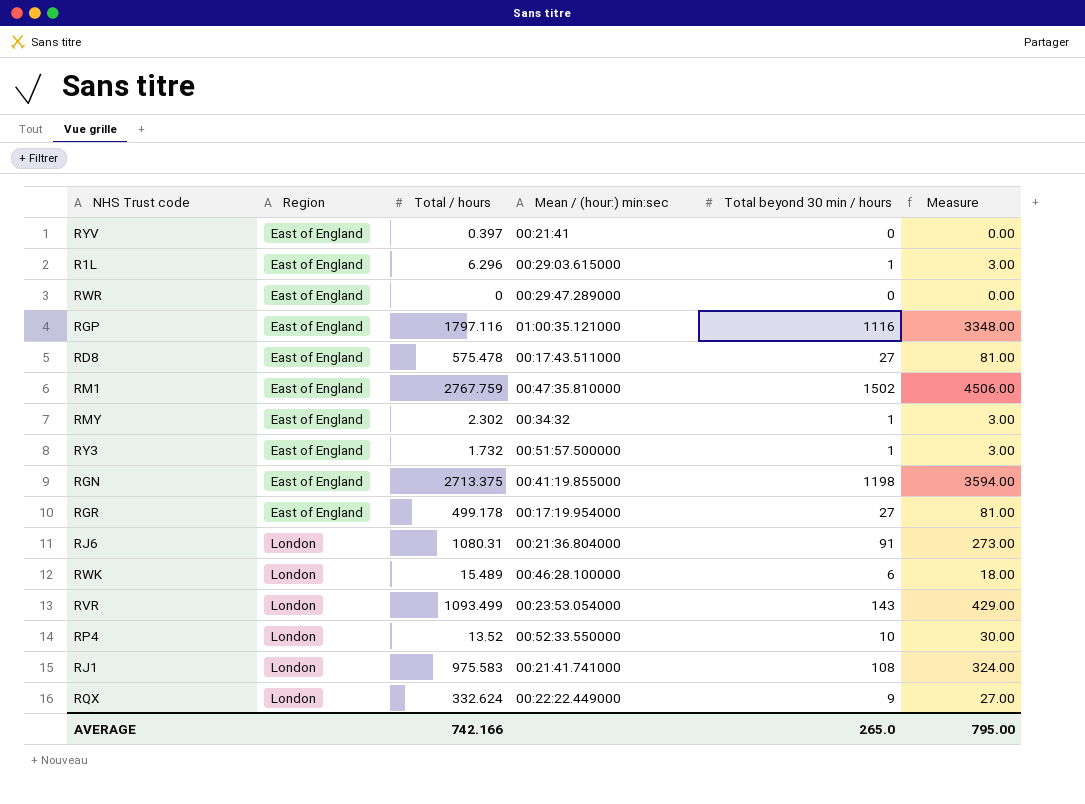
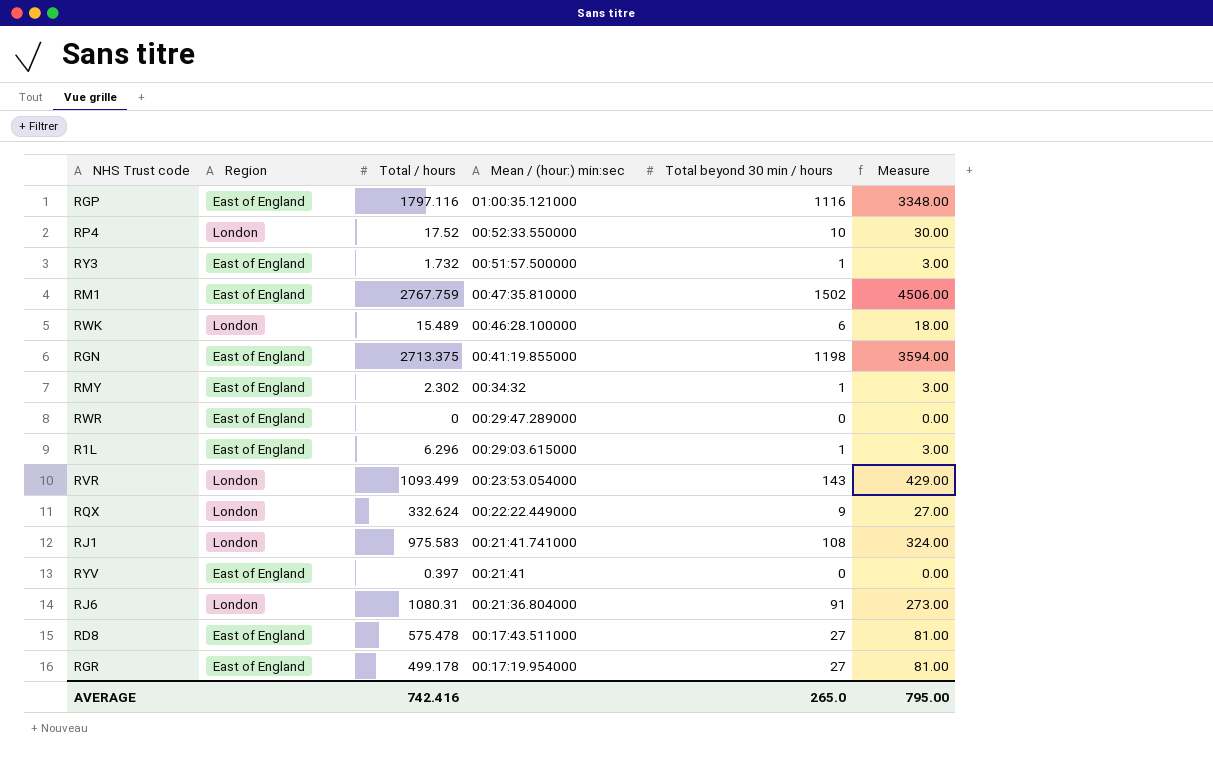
row order: Region ascending -> Mean / (hour:) min:sec descending
RP4 | Total / hours: 13.52 -> 17.52
AVERAGE | Total / hours: 742.166 -> 742.416

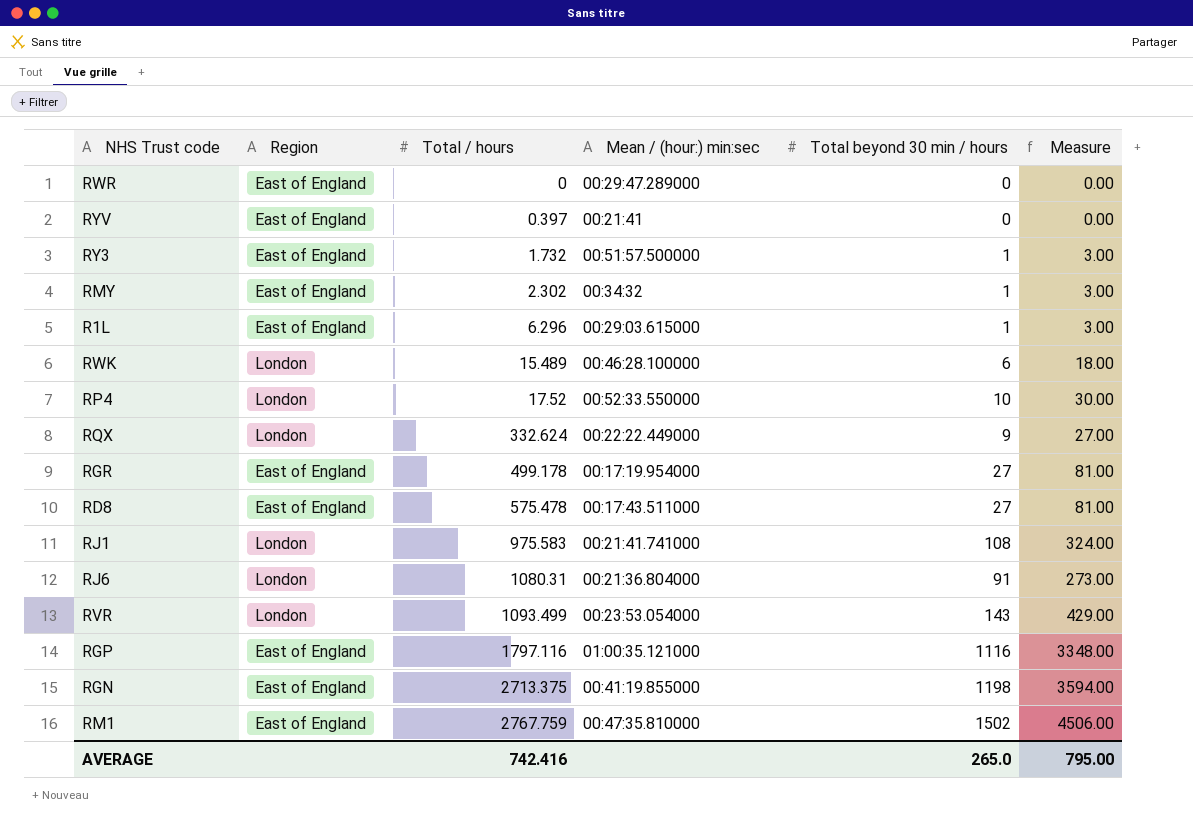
row order: Mean / (hour:) min:sec descending -> Total / hours ascending

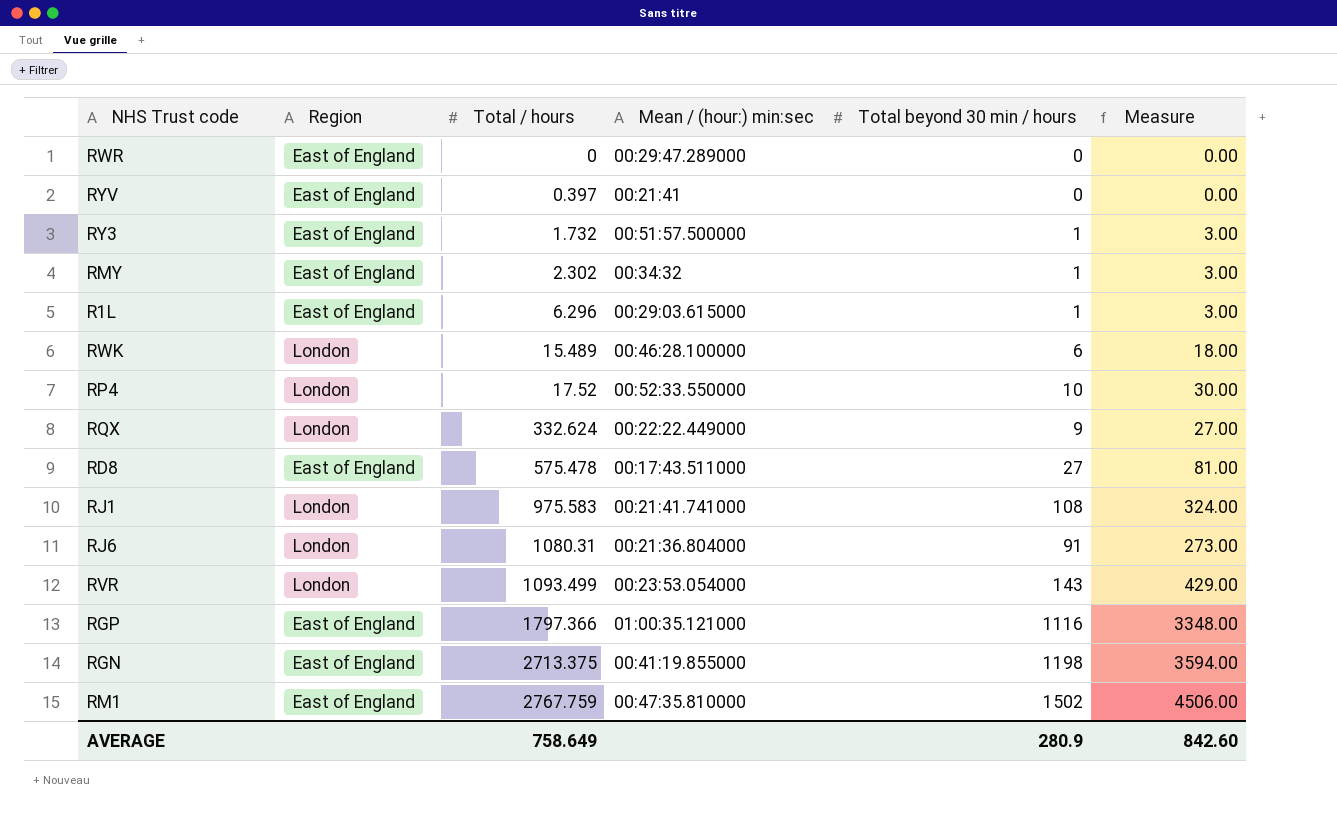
row RGR: East of England | 499.178 | 00:17:19.954000 | 27 | 81.00 -> none
RGP | Total / hours: 1797.116 -> 1797.366
AVERAGE | Total / hours: 742.416 -> 758.649
AVERAGE | Total beyond 30 min / hours: 265.0 -> 280.9
AVERAGE | Measure: 795.00 -> 842.60

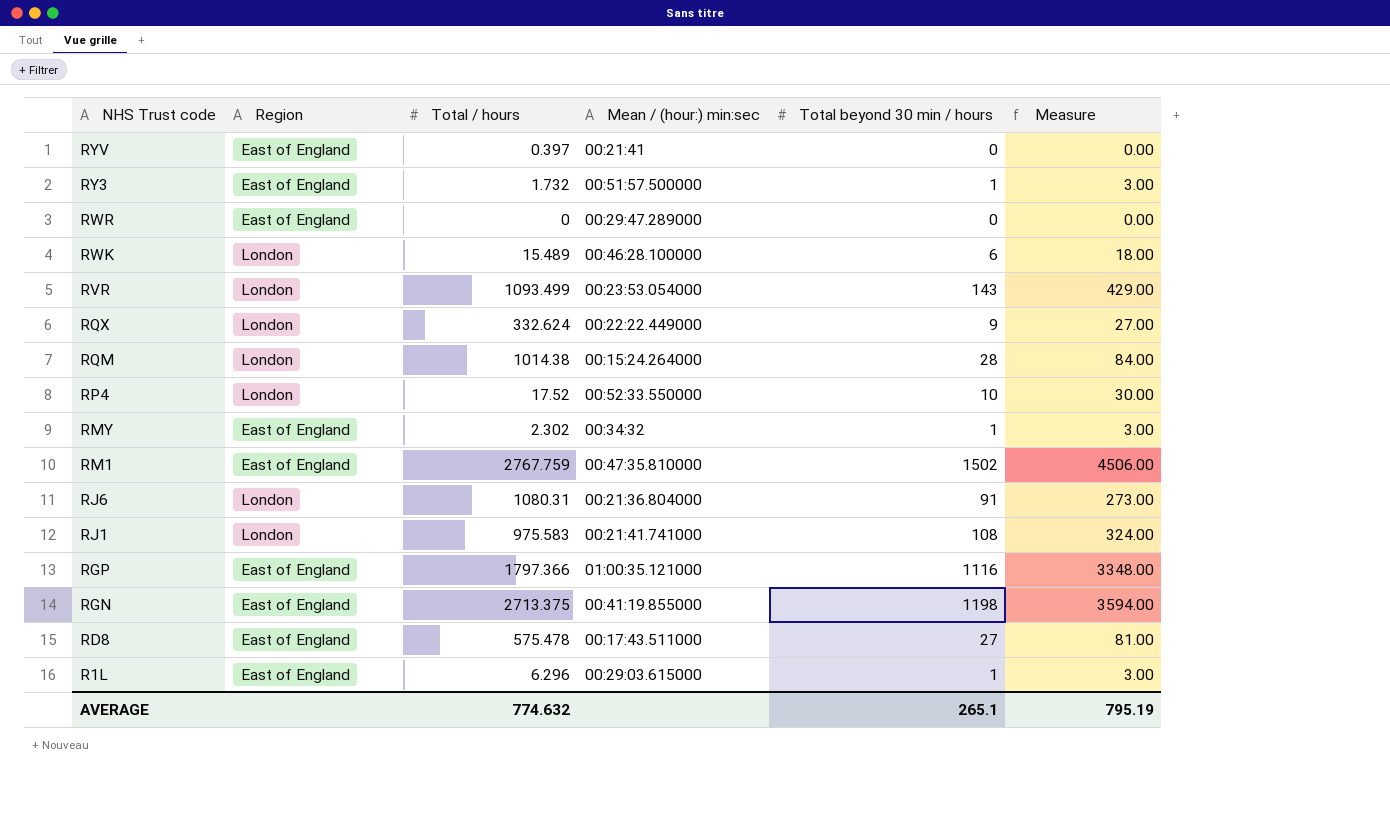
row order: Total / hours ascending -> NHS Trust code descending
row RQM: none -> London | 1014.38 | 00:15:24.264000 | 28 | 84.00
AVERAGE | Total / hours: 758.649 -> 774.632
AVERAGE | Total beyond 30 min / hours: 280.9 -> 265.1
AVERAGE | Measure: 842.60 -> 795.19

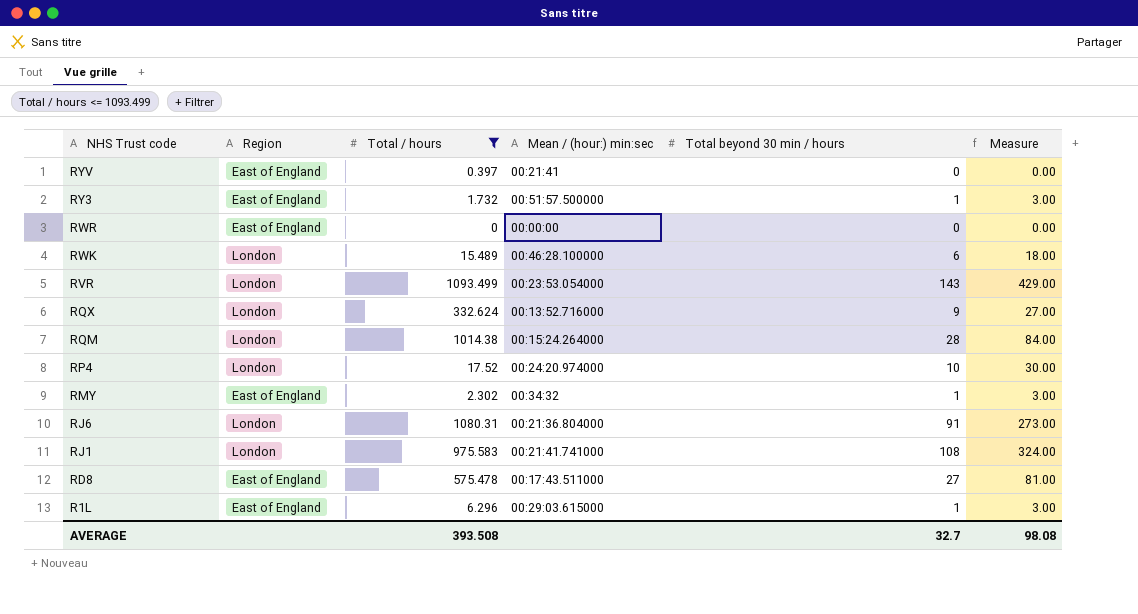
filter: none -> Total / hours <= 1093.499
RWR | Mean / (hour:) min:sec: 00:29:47.289000 -> 00:00:00
RQX | Mean / (hour:) min:sec: 00:22:22.449000 -> 00:13:52.716000
RP4 | Mean / (hour:) min:sec: 00:52:33.550000 -> 00:24:20.974000
AVERAGE | Total / hours: 774.632 -> 393.508
AVERAGE | Total beyond 30 min / hours: 265.1 -> 32.7
AVERAGE | Measure: 795.19 -> 98.08

